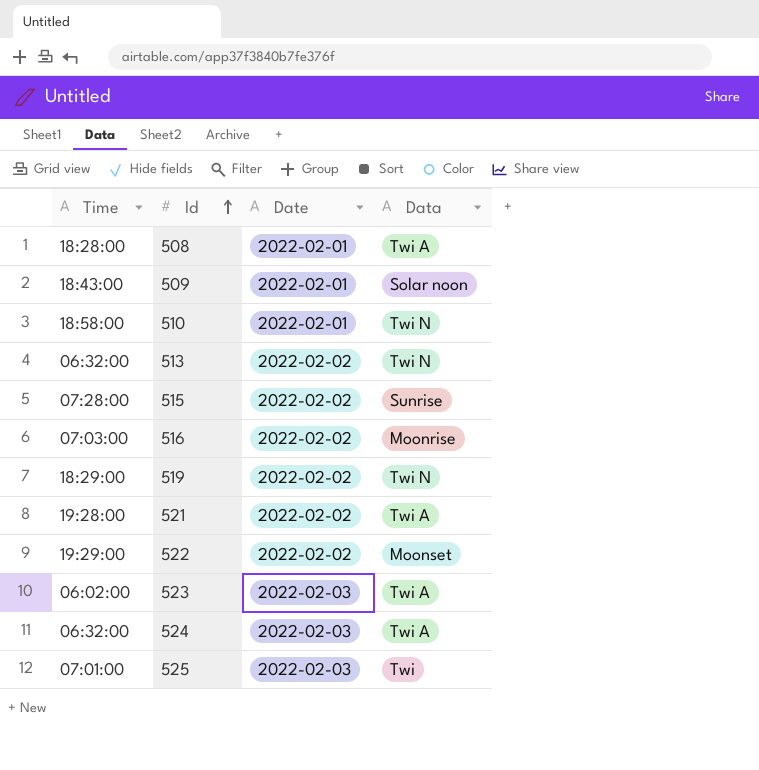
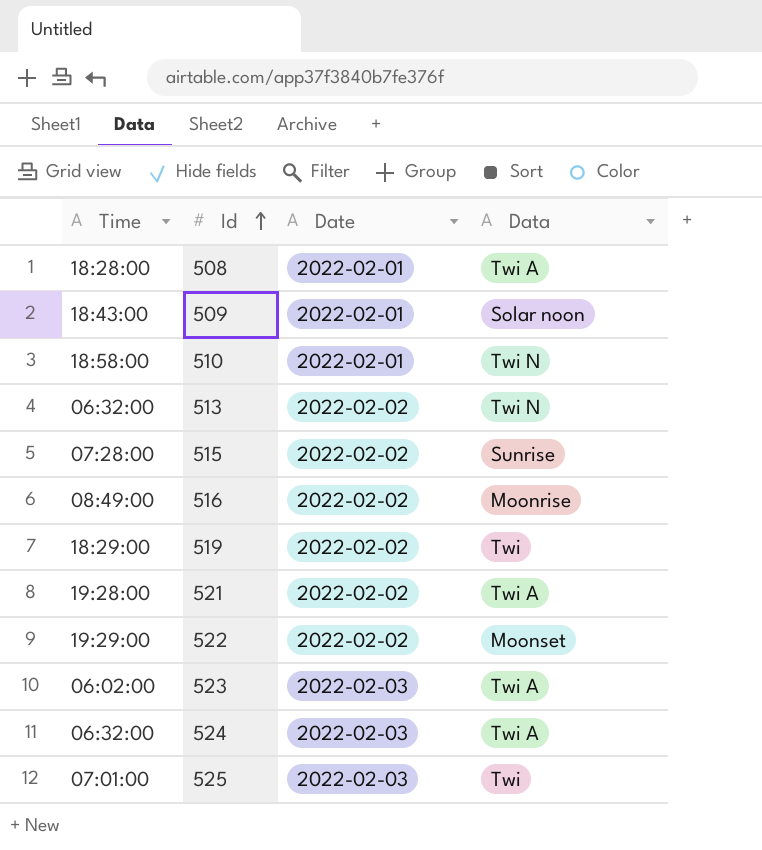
516 | Time: 07:03:00 -> 08:49:00
519 | Data: Twi N -> Twi

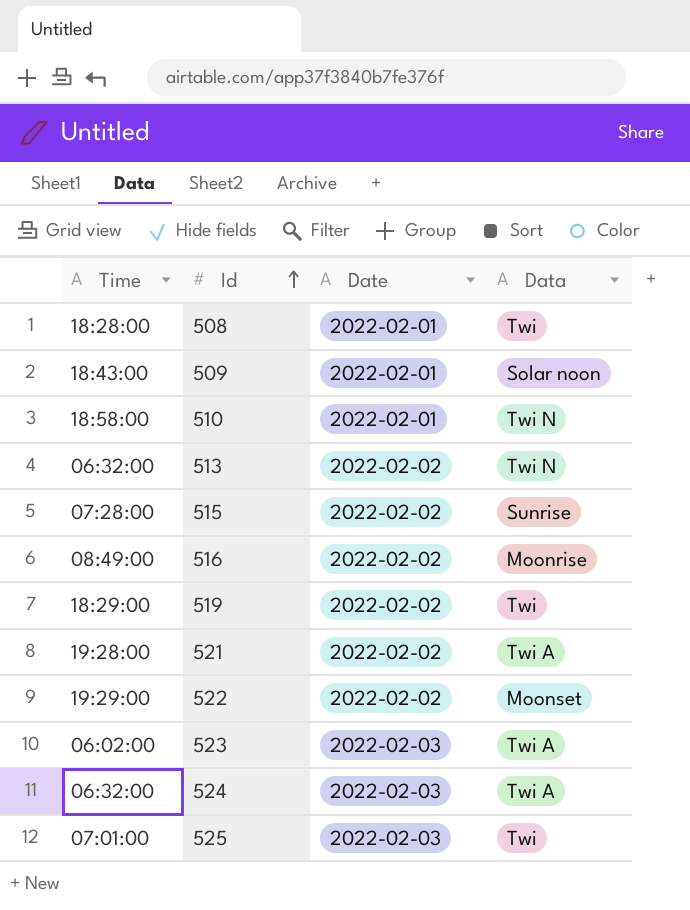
508 | Data: Twi A -> Twi

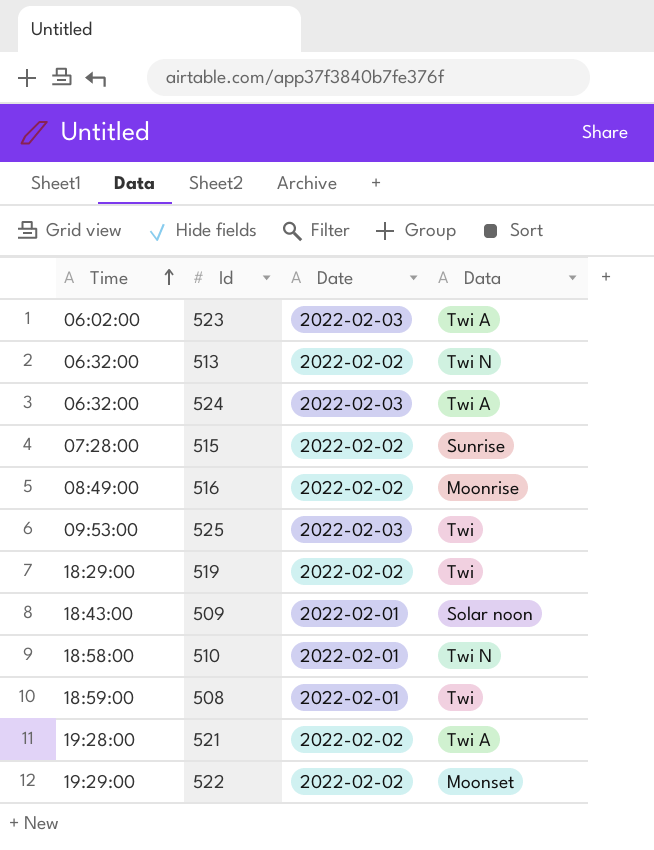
row order: Id ascending -> Time ascending
525 | Time: 07:01:00 -> 09:53:00
508 | Time: 18:28:00 -> 18:59:00

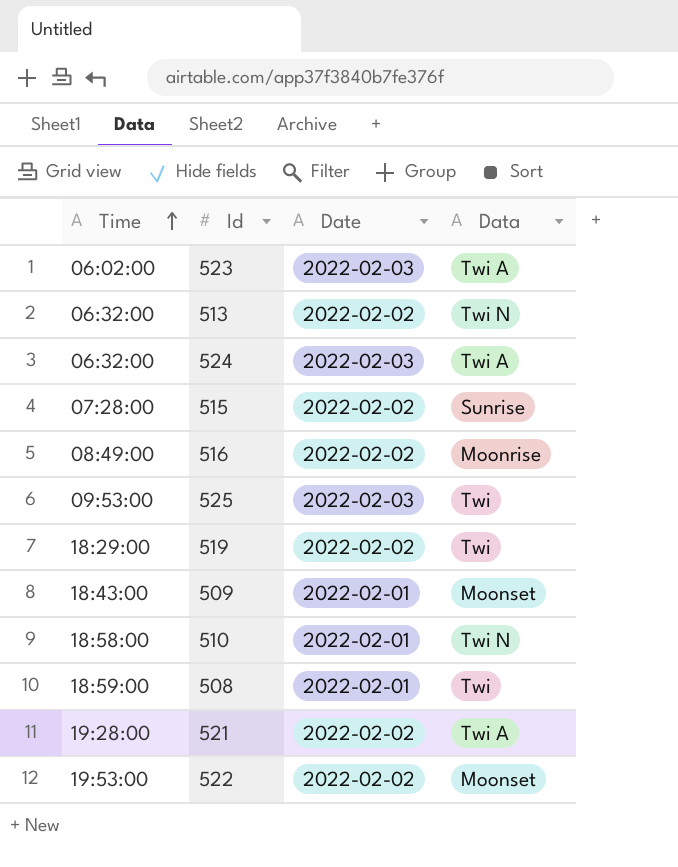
509 | Data: Solar noon -> Moonset
522 | Time: 19:29:00 -> 19:53:00

